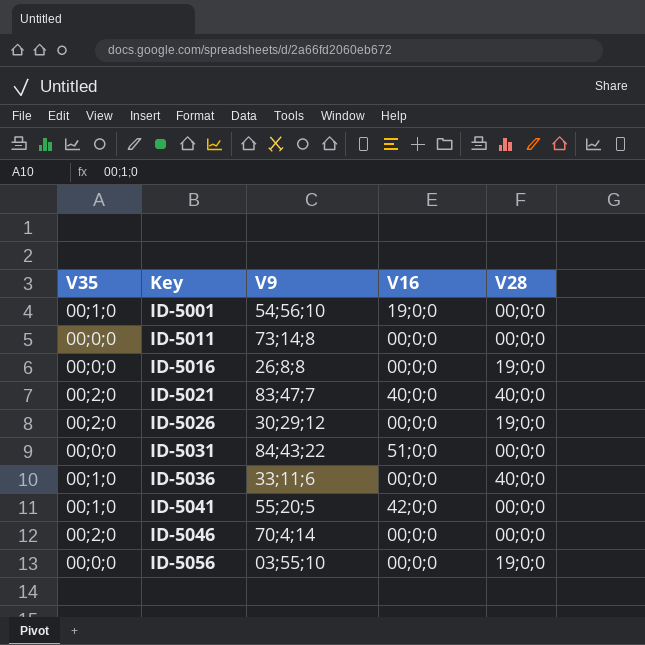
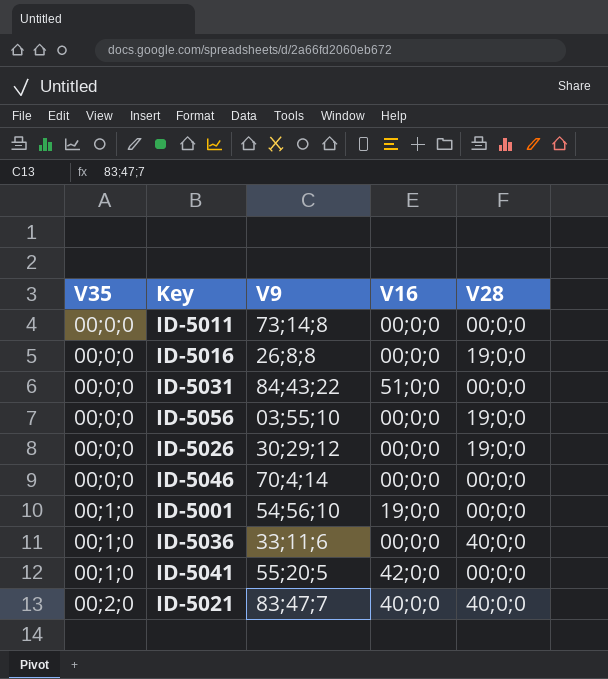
row order: Key ascending -> V35 ascending
ID-5026 | V35: 00;2;0 -> 00;0;0
ID-5046 | V35: 00;2;0 -> 00;0;0

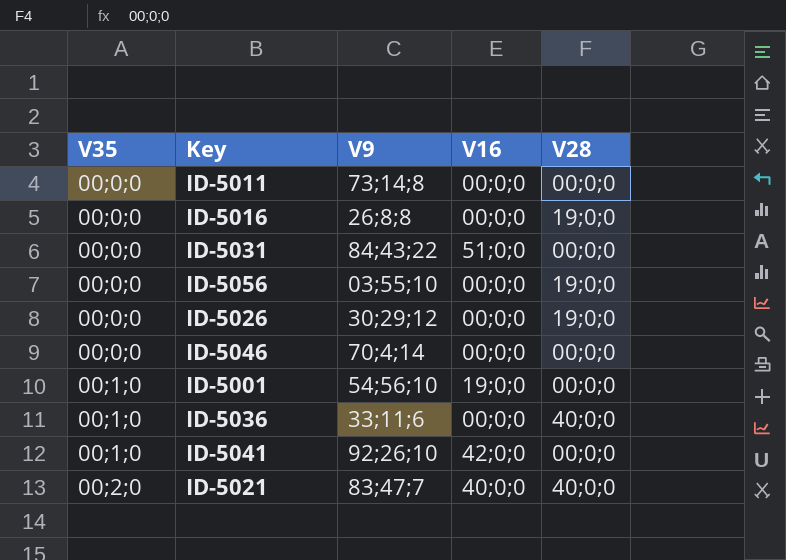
ID-5041 | V9: 55;20;5 -> 92;26;10

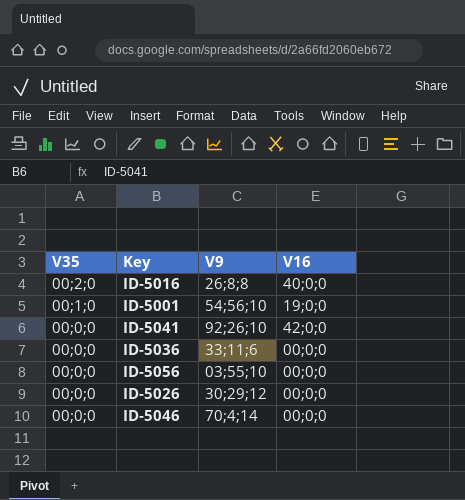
row order: V35 ascending -> V35 descending
column V28 | position: 5 -> none
row ID-5011: 00;0;0 | 73;14;8 | 00;0;0 | 00;0;0 -> none
row ID-5031: 00;0;0 | 84;43;22 | 51;0;0 | 00;0;0 -> none
row ID-5021: 00;2;0 | 83;47;7 | 40;0;0 | 40;0;0 -> none
ID-5016 | V35: 00;0;0 -> 00;2;0
ID-5016 | V16: 00;0;0 -> 40;0;0
ID-5041 | V35: 00;1;0 -> 00;0;0
ID-5036 | V35: 00;1;0 -> 00;0;0

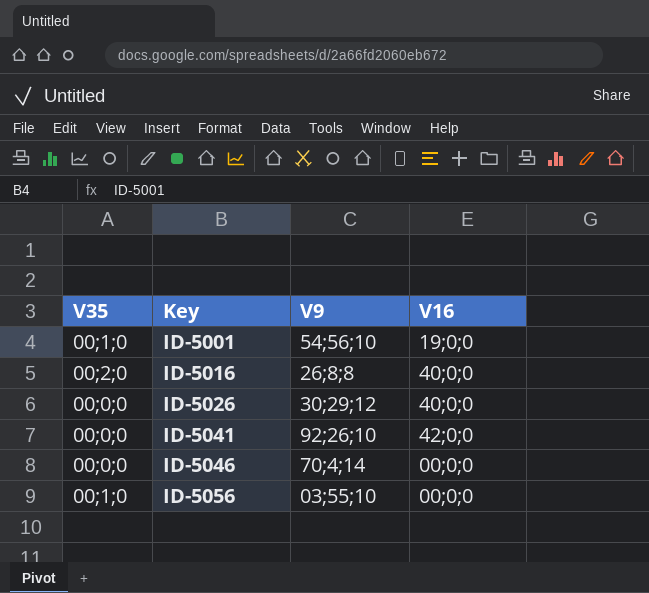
row order: V35 descending -> Key ascending
row ID-5036: 00;0;0 | 33;11;6 | 00;0;0 -> none
ID-5026 | V16: 00;0;0 -> 40;0;0
ID-5056 | V35: 00;0;0 -> 00;1;0

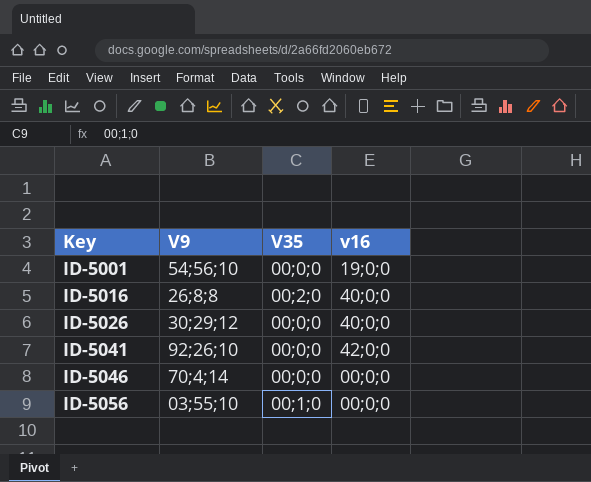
column V35 | position: 1 -> 3
column name: V16 -> v16
ID-5001 | V35: 00;1;0 -> 00;0;0

